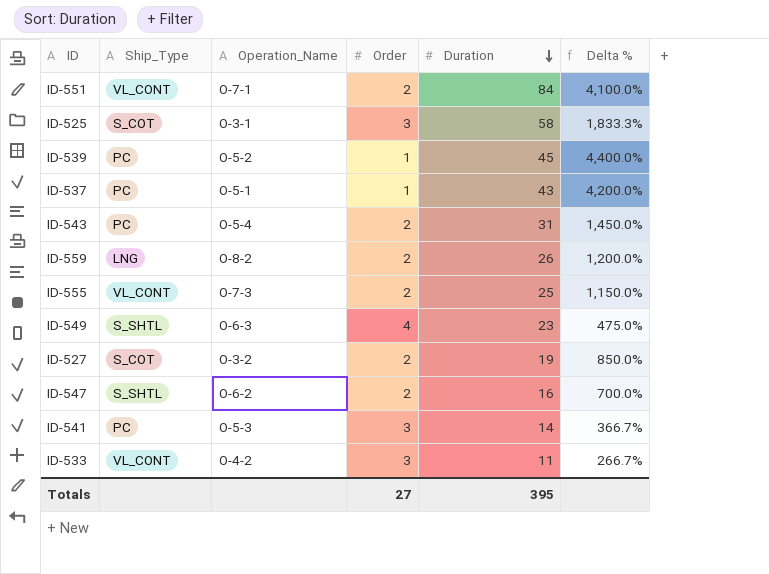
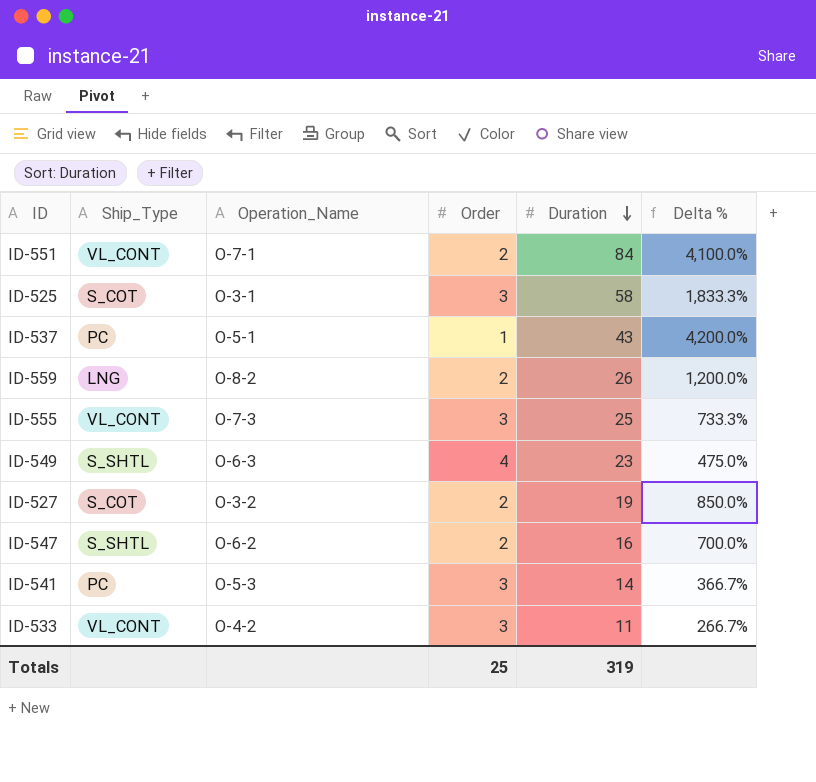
row ID-539: PC | O-5-2 | 1 | 45 | 4,400.0% -> none
row ID-543: PC | O-5-4 | 2 | 31 | 1,450.0% -> none
ID-555 | Order: 2 -> 3
ID-555 | Delta %: 1,150.0% -> 733.3%
Totals | Order: 27 -> 25
Totals | Duration: 395 -> 319

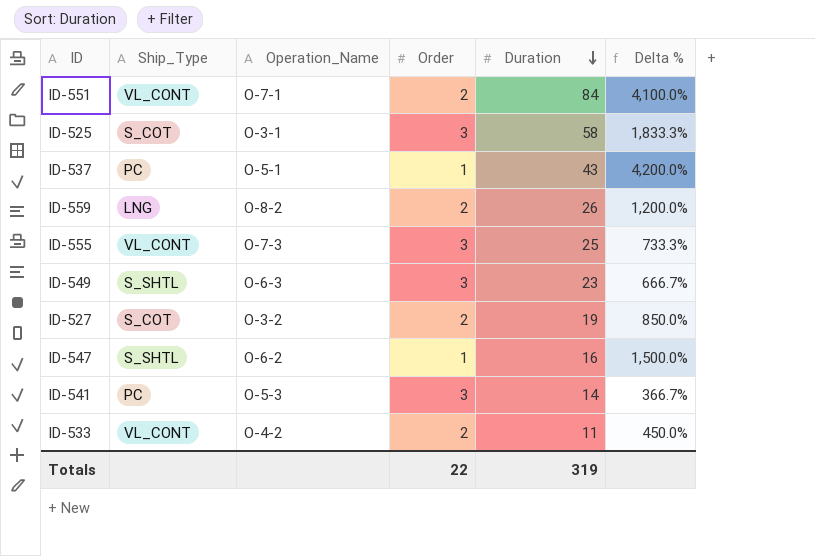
ID-549 | Order: 4 -> 3
ID-549 | Delta %: 475.0% -> 666.7%
ID-547 | Order: 2 -> 1
ID-547 | Delta %: 700.0% -> 1,500.0%
ID-533 | Order: 3 -> 2
ID-533 | Delta %: 266.7% -> 450.0%
Totals | Order: 25 -> 22

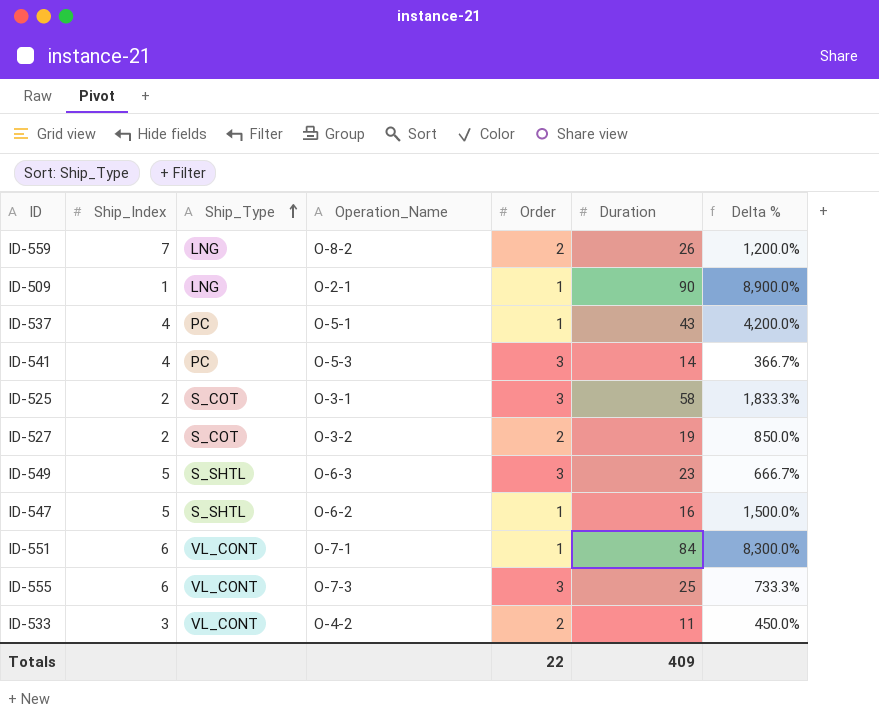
row order: Duration descending -> Ship_Type ascending
column Ship_Index | position: none -> 2
row ID-509: none -> 1 | LNG | O-2-1 | 1 | 90 | 8,900.0%
ID-551 | Order: 2 -> 1
ID-551 | Delta %: 4,100.0% -> 8,300.0%
Totals | Duration: 319 -> 409

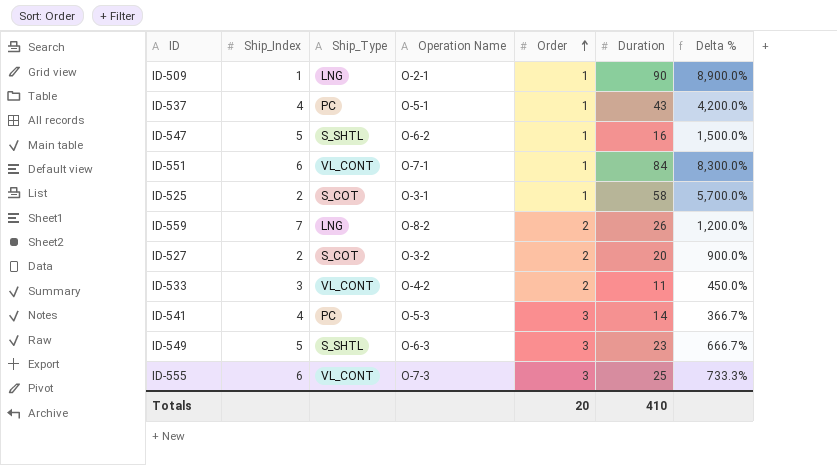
row order: Ship_Type ascending -> Order ascending
column name: Operation_Name -> Operation Name
ID-525 | Order: 3 -> 1
ID-525 | Delta %: 1,833.3% -> 5,700.0%
ID-527 | Duration: 19 -> 20
ID-527 | Delta %: 850.0% -> 900.0%
Totals | Order: 22 -> 20
Totals | Duration: 409 -> 410

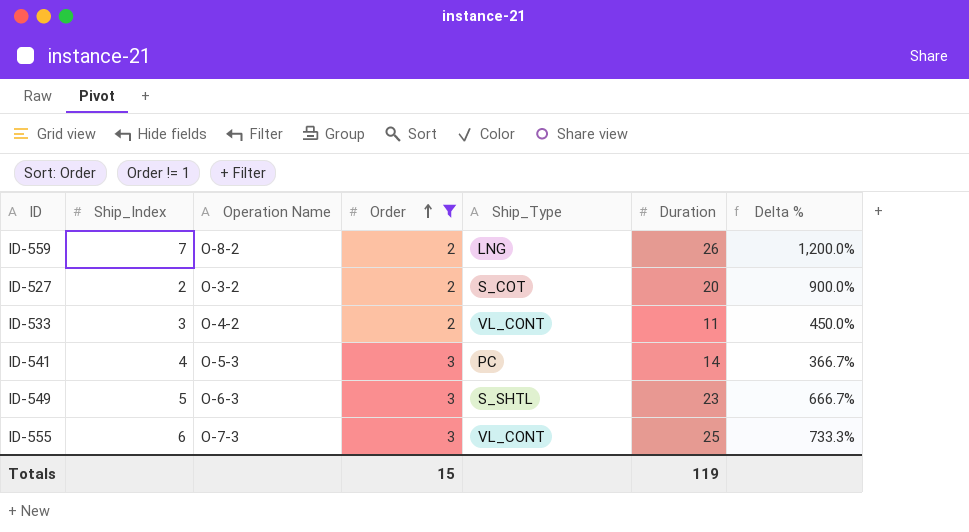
filter: none -> Order != 1
column Ship_Type | position: 3 -> 5
Totals | Order: 20 -> 15
Totals | Duration: 410 -> 119

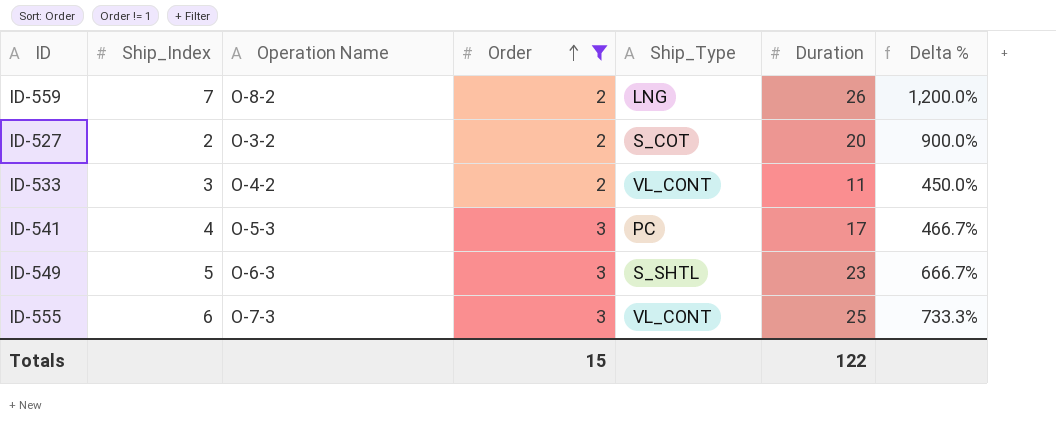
ID-541 | Duration: 14 -> 17
ID-541 | Delta %: 366.7% -> 466.7%
Totals | Duration: 119 -> 122

